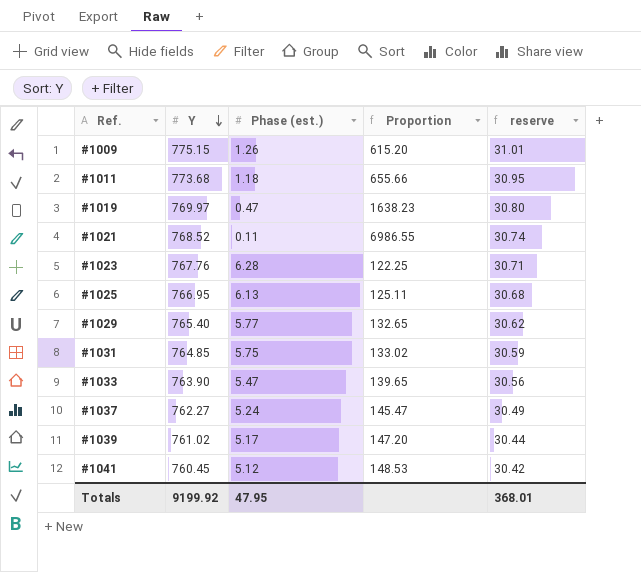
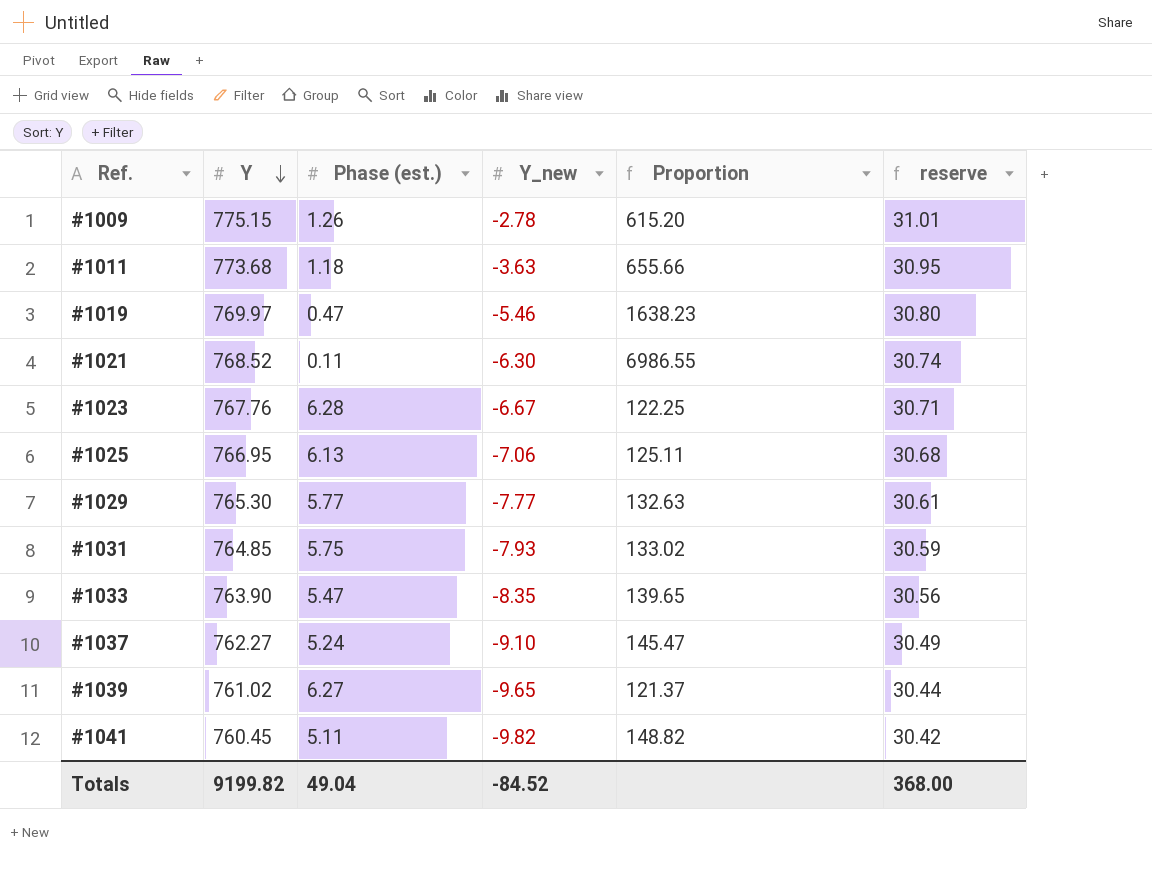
column Y_new | position: none -> 4
#1029 | Y: 765.40 -> 765.30
#1029 | Proportion: 132.65 -> 132.63
#1029 | reserve: 30.62 -> 30.61
#1039 | Phase (est.): 5.17 -> 6.27
#1039 | Proportion: 147.20 -> 121.37
#1041 | Phase (est.): 5.12 -> 5.11
#1041 | Proportion: 148.53 -> 148.82
Totals | Y: 9199.92 -> 9199.82
Totals | Phase (est.): 47.95 -> 49.04
Totals | reserve: 368.01 -> 368.00

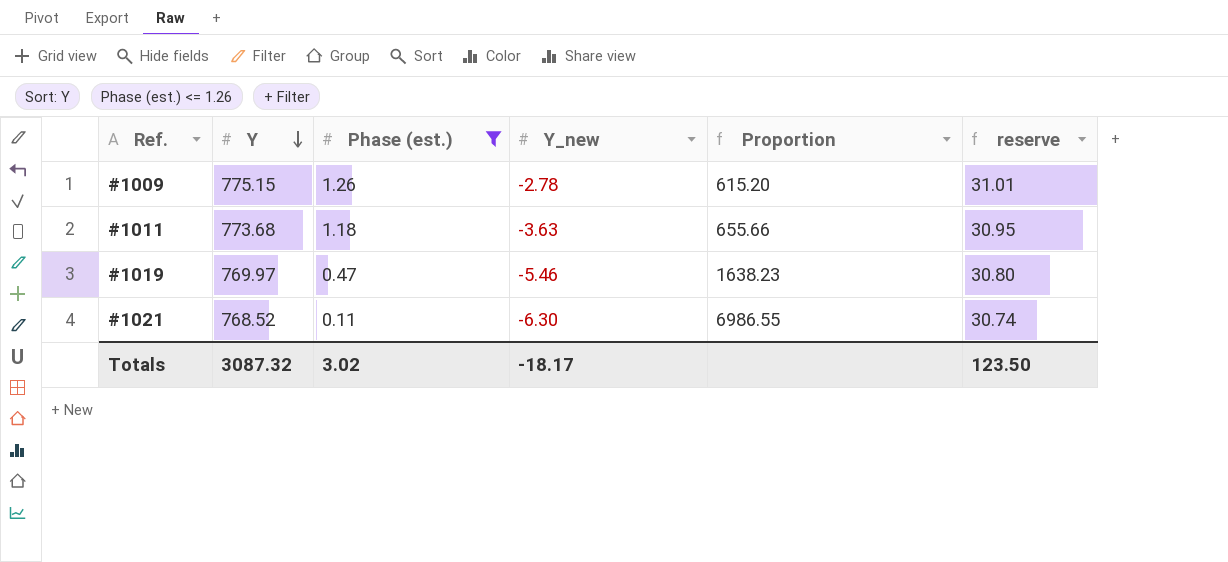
filter: none -> Phase (est.) <= 1.26
Totals | Y: 9199.82 -> 3087.32
Totals | Phase (est.): 49.04 -> 3.02
Totals | Y_new: -84.52 -> -18.17
Totals | reserve: 368.00 -> 123.50

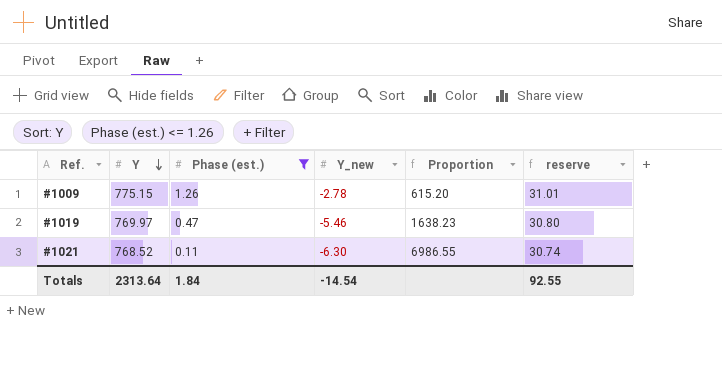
row #1011: 773.68 | 1.18 | -3.63 | 655.66 | 30.95 -> none
Totals | Y: 3087.32 -> 2313.64
Totals | Phase (est.): 3.02 -> 1.84
Totals | Y_new: -18.17 -> -14.54
Totals | reserve: 123.50 -> 92.55

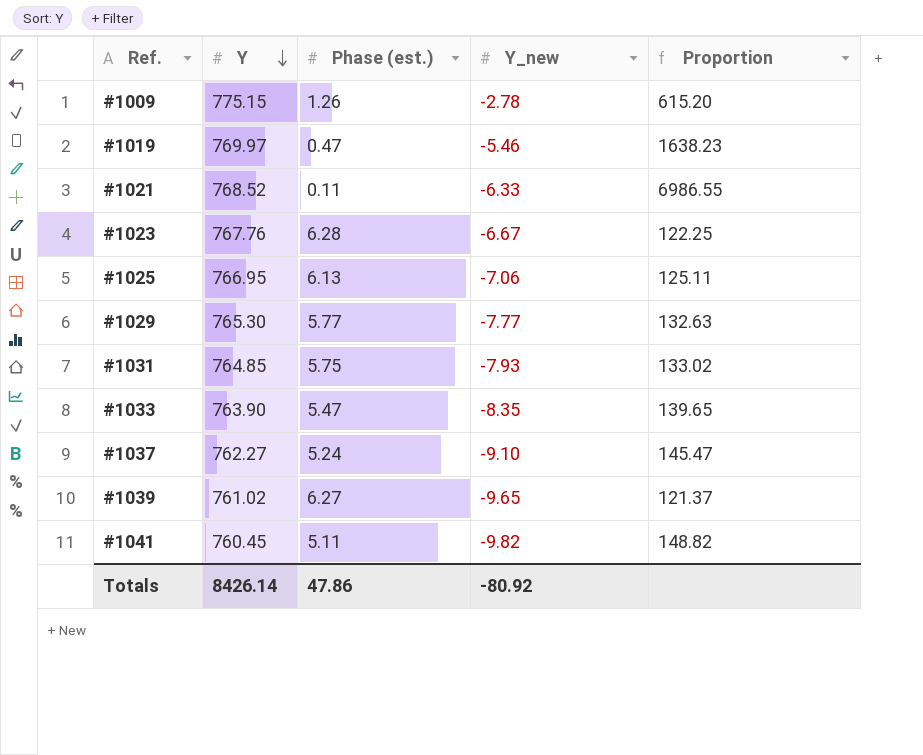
filter: Phase (est.) <= 1.26 -> none
column reserve | formula: [Y] * 0.04 -> none
#1021 | Y_new: -6.30 -> -6.33
Totals | Y: 2313.64 -> 8426.14
Totals | Phase (est.): 1.84 -> 47.86
Totals | Y_new: -14.54 -> -80.92

